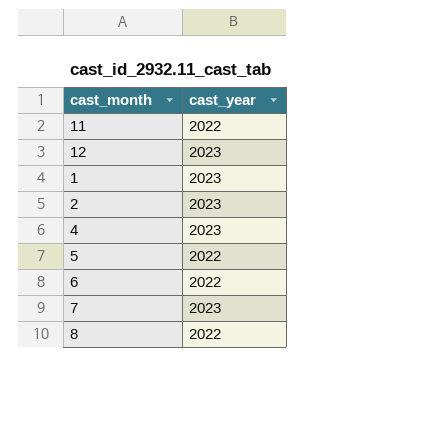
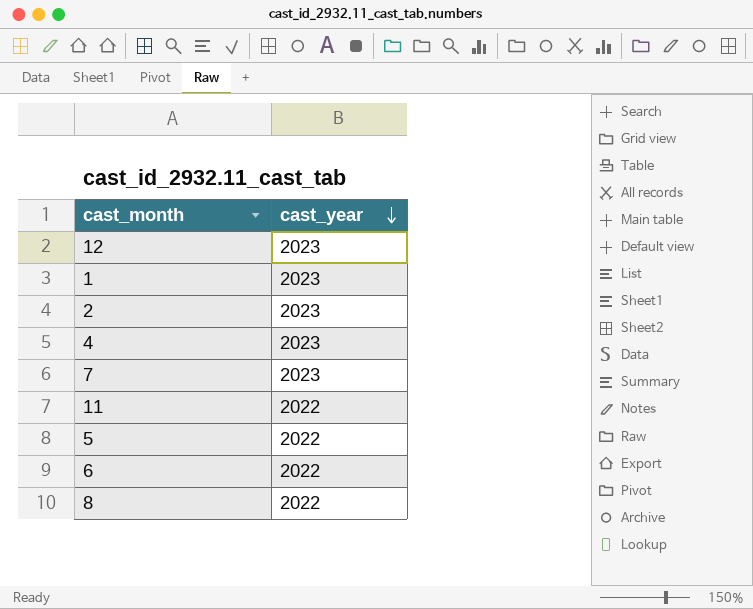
row order: none -> cast_year descending

